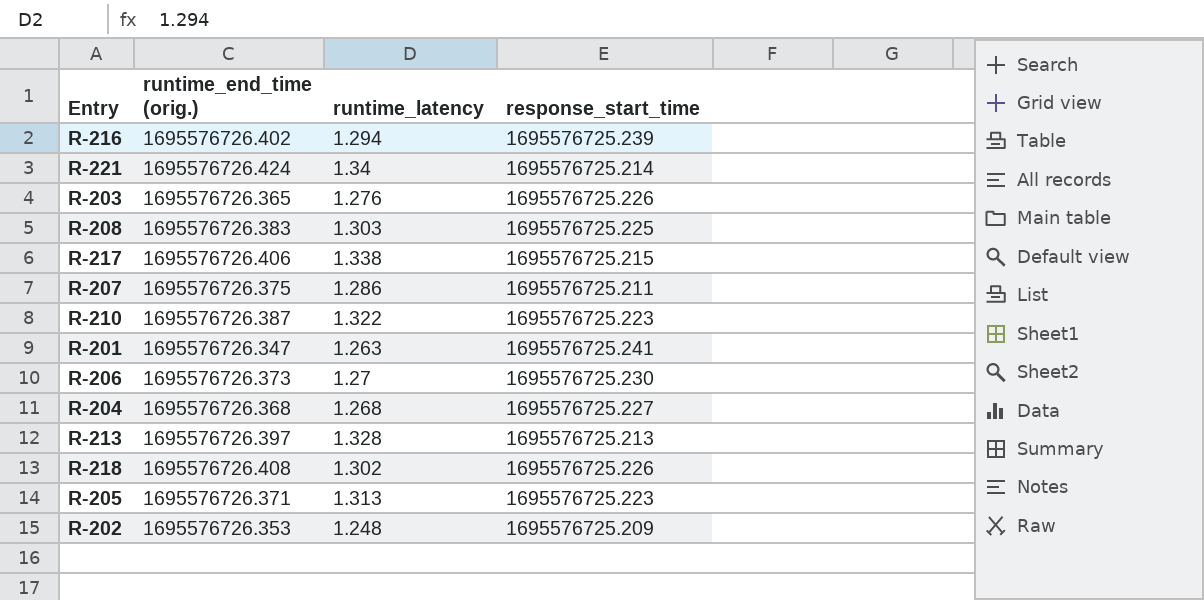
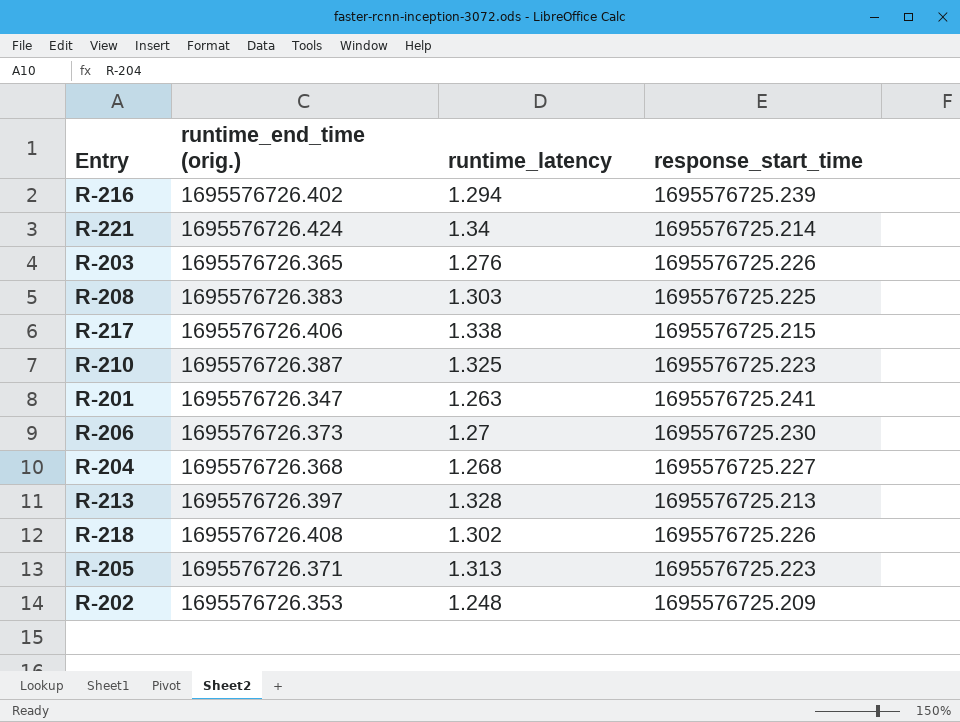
row R-207: 1695576726.375 | 1.286 | 1695576725.211 -> none
R-210 | runtime_latency: 1.322 -> 1.325

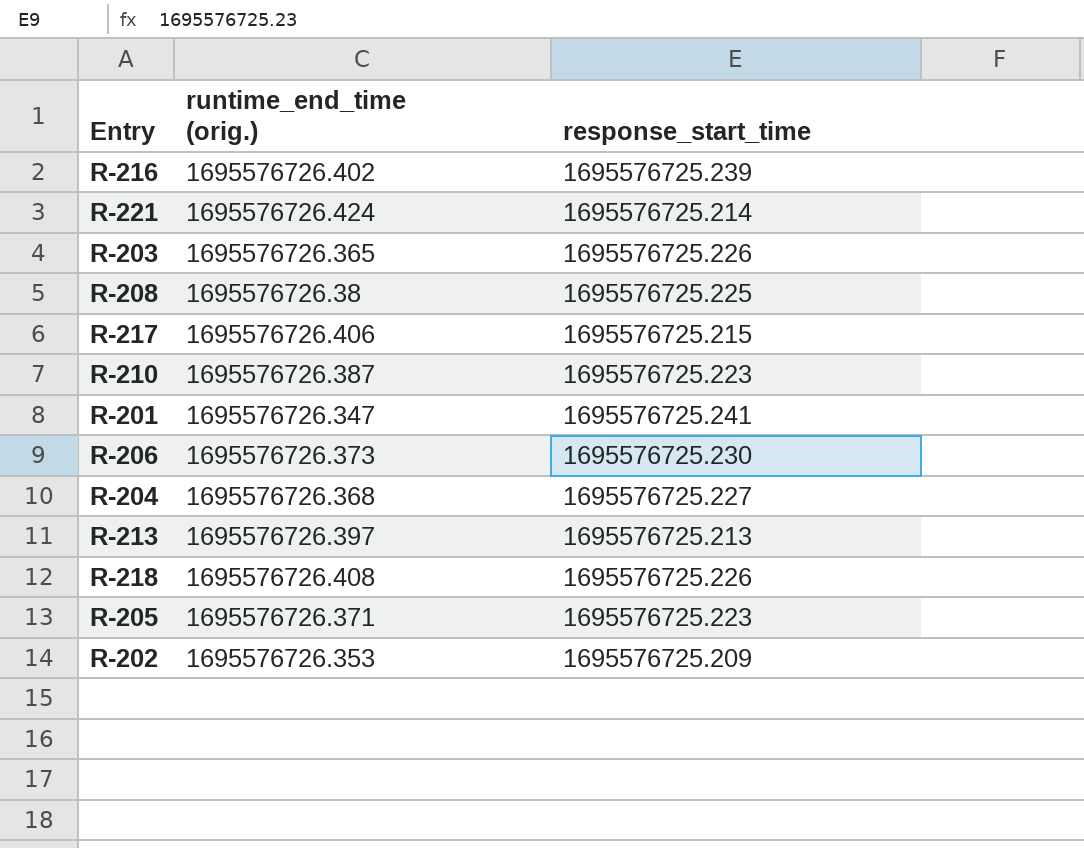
column runtime_latency | position: 3 -> none
R-208 | runtime_end_time (orig.): 1695576726.383 -> 1695576726.38

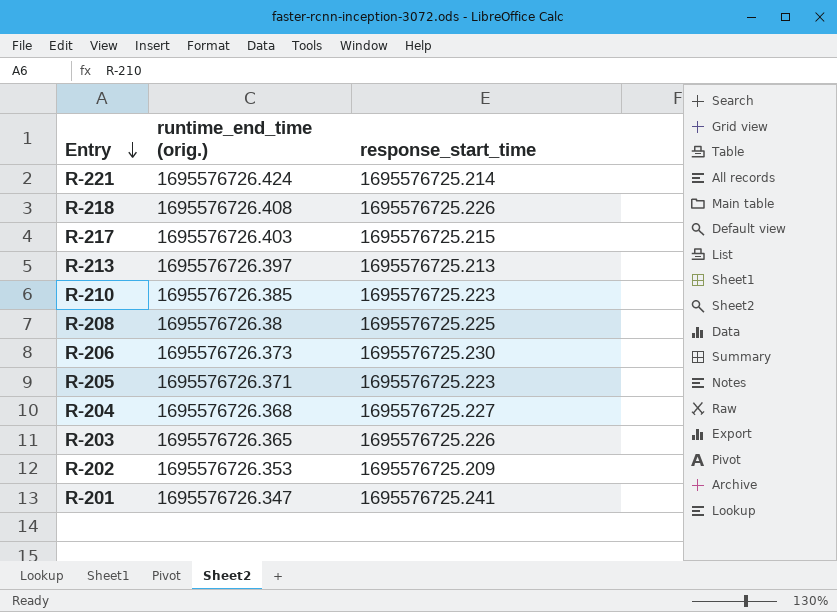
row order: none -> Entry descending
row R-216: 1695576726.402 | 1695576725.239 -> none
R-217 | runtime_end_time (orig.): 1695576726.406 -> 1695576726.403
R-210 | runtime_end_time (orig.): 1695576726.387 -> 1695576726.385

